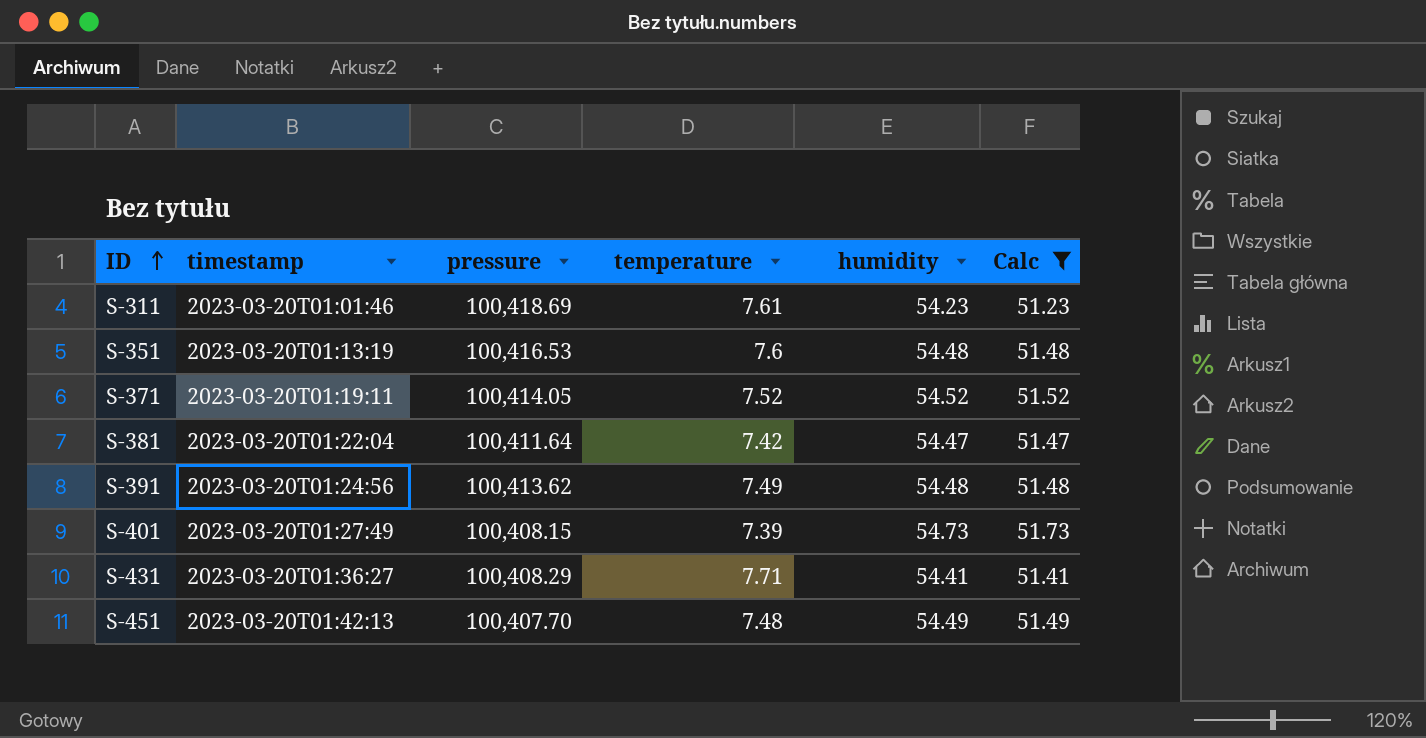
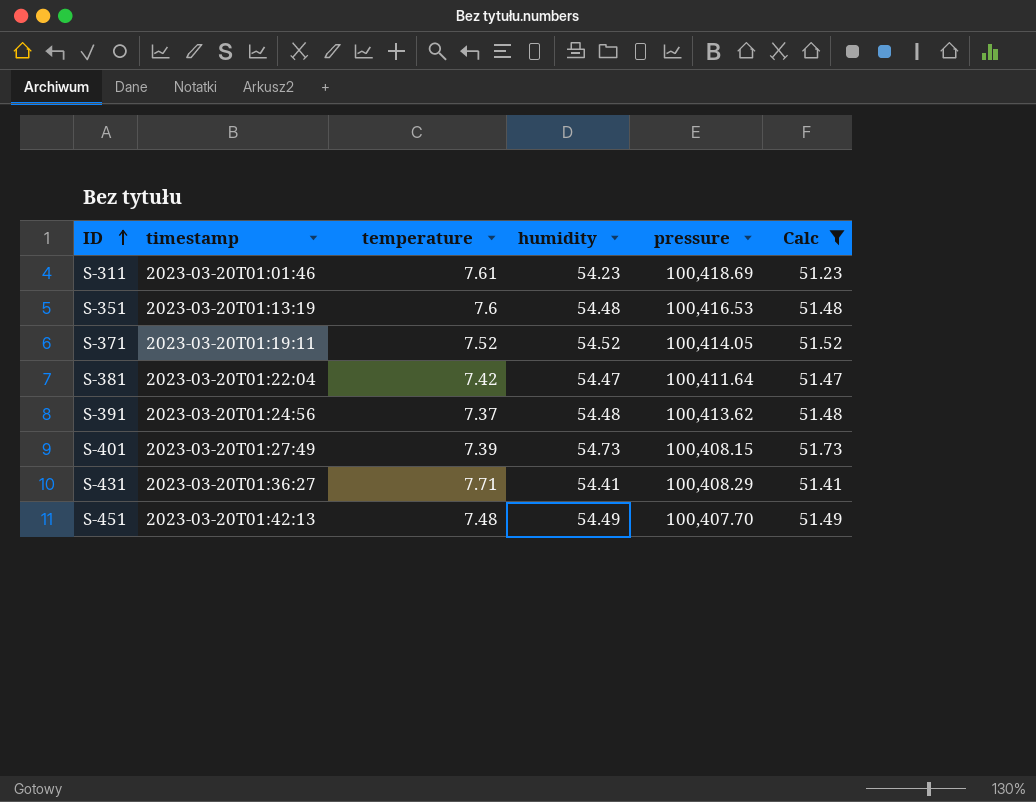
column pressure | position: 3 -> 5
S-391 | temperature: 7.49 -> 7.37

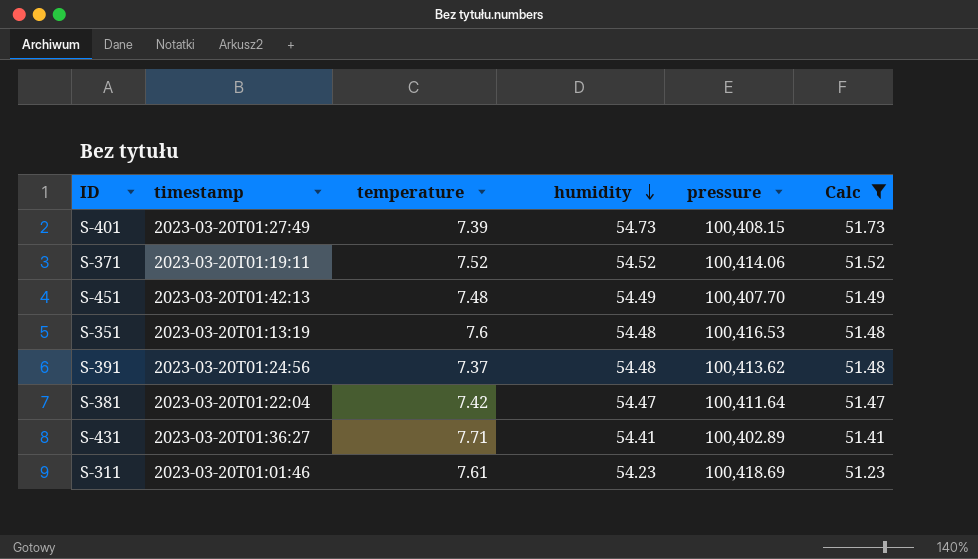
row order: ID ascending -> humidity descending
S-371 | pressure: 100,414.05 -> 100,414.06
S-431 | pressure: 100,408.29 -> 100,402.89

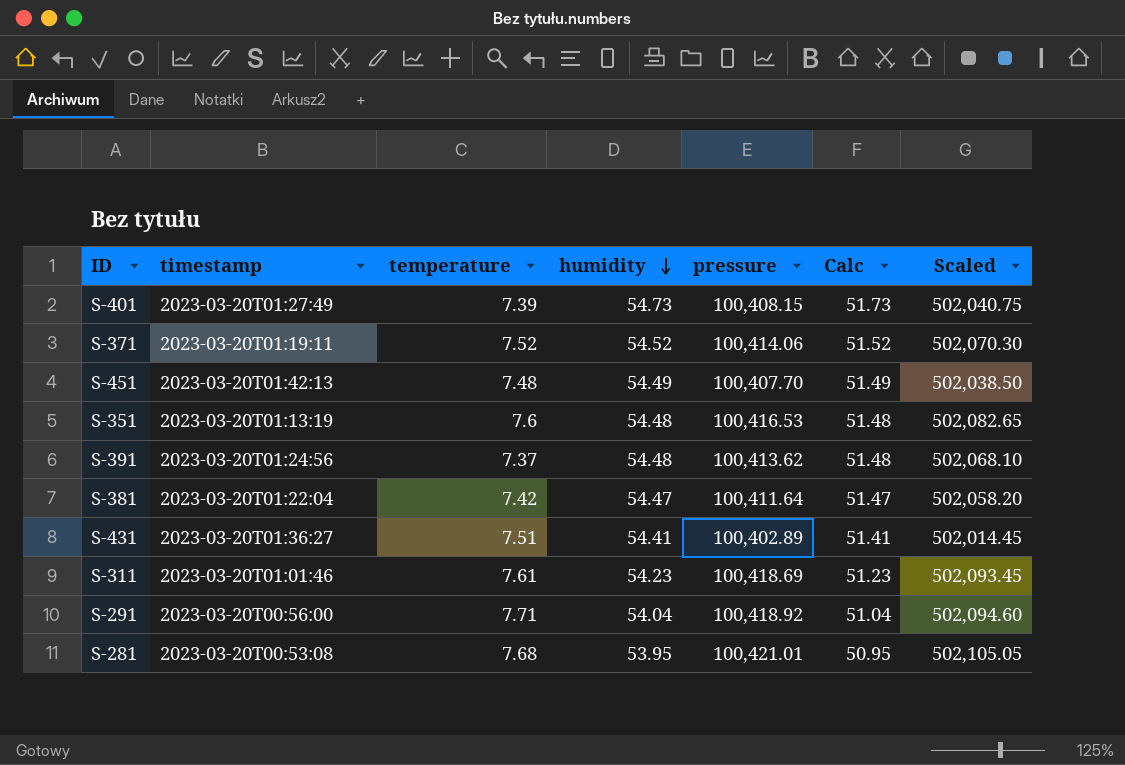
filter: Calc >= 51.23 -> none
column Scaled | formula: none -> [pressure] * 5
S-431 | temperature: 7.71 -> 7.51

